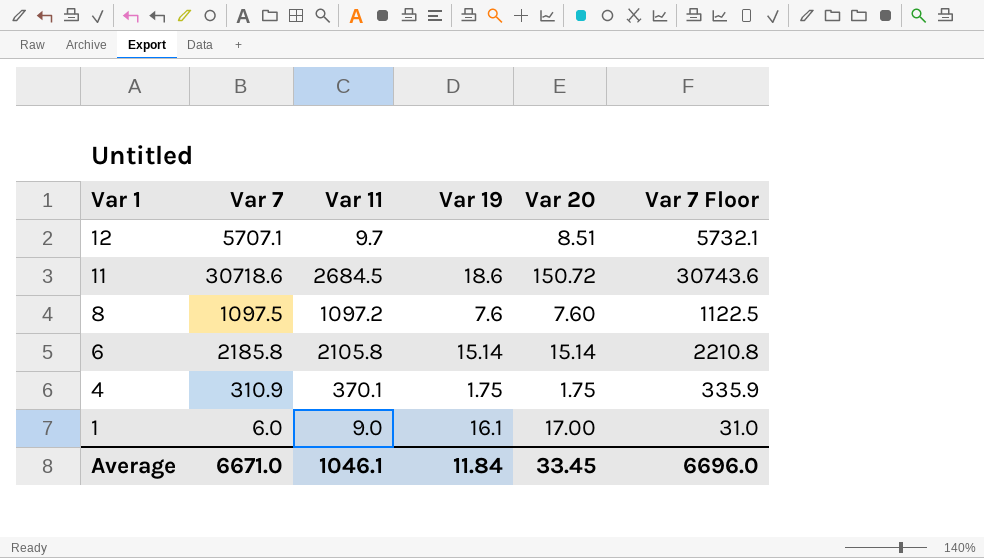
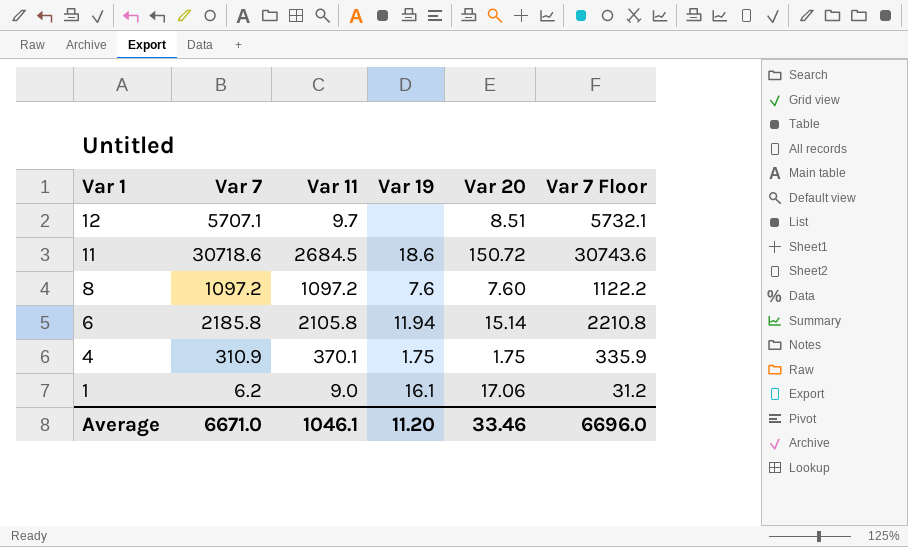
8 | Var 7: 1097.5 -> 1097.2
8 | Var 7 Floor: 1122.5 -> 1122.2
6 | Var 19: 15.14 -> 11.94
1 | Var 7: 6.0 -> 6.2
1 | Var 20: 17.00 -> 17.06
1 | Var 7 Floor: 31.0 -> 31.2
Average | Var 19: 11.84 -> 11.20
Average | Var 20: 33.45 -> 33.46

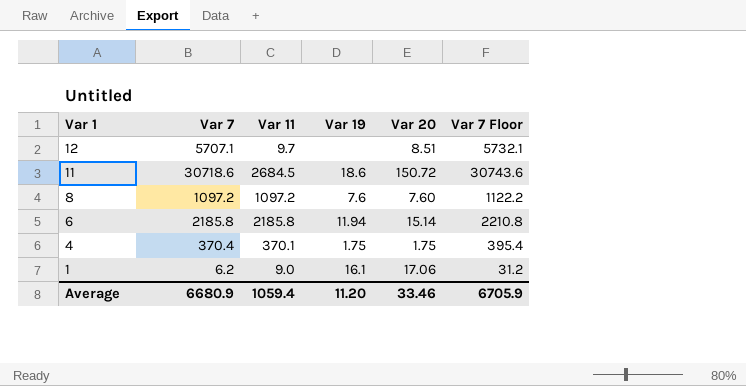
6 | Var 11: 2105.8 -> 2185.8
4 | Var 7: 310.9 -> 370.4
4 | Var 7 Floor: 335.9 -> 395.4
Average | Var 7: 6671.0 -> 6680.9
Average | Var 11: 1046.1 -> 1059.4
Average | Var 7 Floor: 6696.0 -> 6705.9

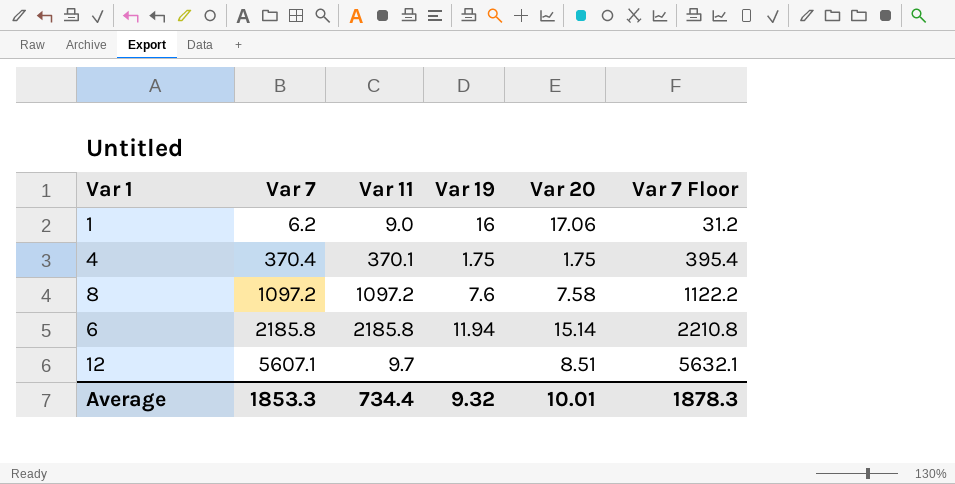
row order: Var 1 descending -> Var 7 ascending
row 11: 30718.6 | 2684.5 | 18.6 | 150.72 | 30743.6 -> none
1 | Var 19: 16.1 -> 16
8 | Var 20: 7.60 -> 7.58
12 | Var 7: 5707.1 -> 5607.1
12 | Var 7 Floor: 5732.1 -> 5632.1
Average | Var 7: 6680.9 -> 1853.3
Average | Var 11: 1059.4 -> 734.4
Average | Var 19: 11.20 -> 9.32
Average | Var 20: 33.46 -> 10.01
Average | Var 7 Floor: 6705.9 -> 1878.3

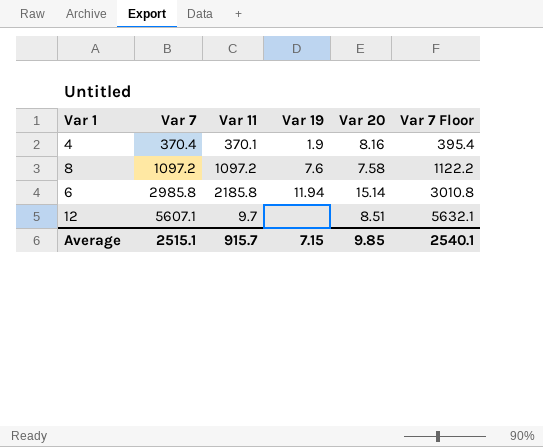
row 1: 6.2 | 9.0 | 16 | 17.06 | 31.2 -> none
4 | Var 19: 1.75 -> 1.9
4 | Var 20: 1.75 -> 8.16
6 | Var 7: 2185.8 -> 2985.8
6 | Var 7 Floor: 2210.8 -> 3010.8
Average | Var 7: 1853.3 -> 2515.1
Average | Var 11: 734.4 -> 915.7
Average | Var 19: 9.32 -> 7.15
Average | Var 20: 10.01 -> 9.85
Average | Var 7 Floor: 1878.3 -> 2540.1

